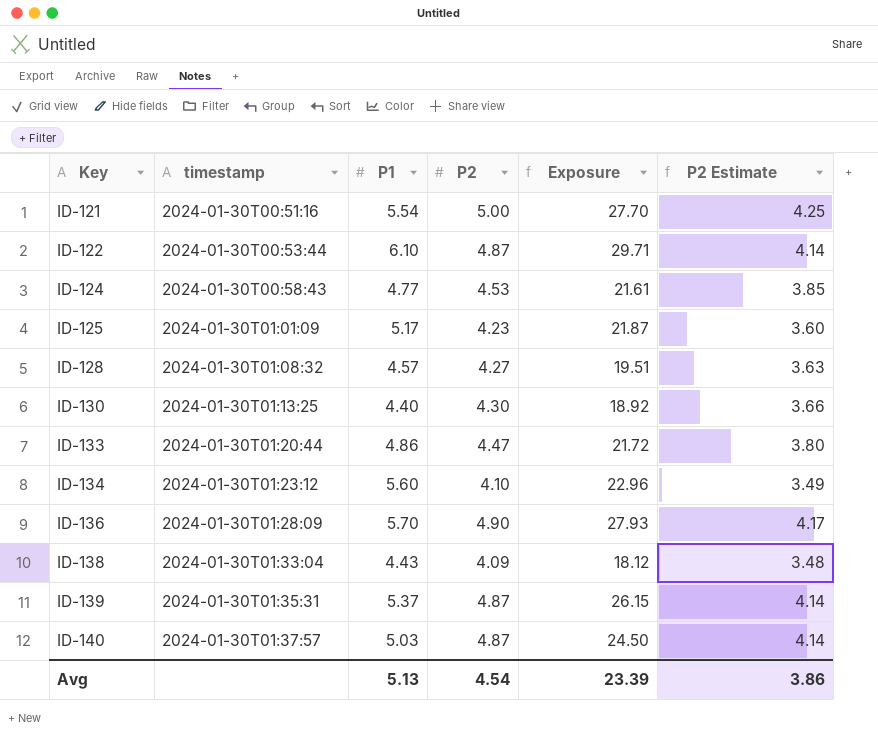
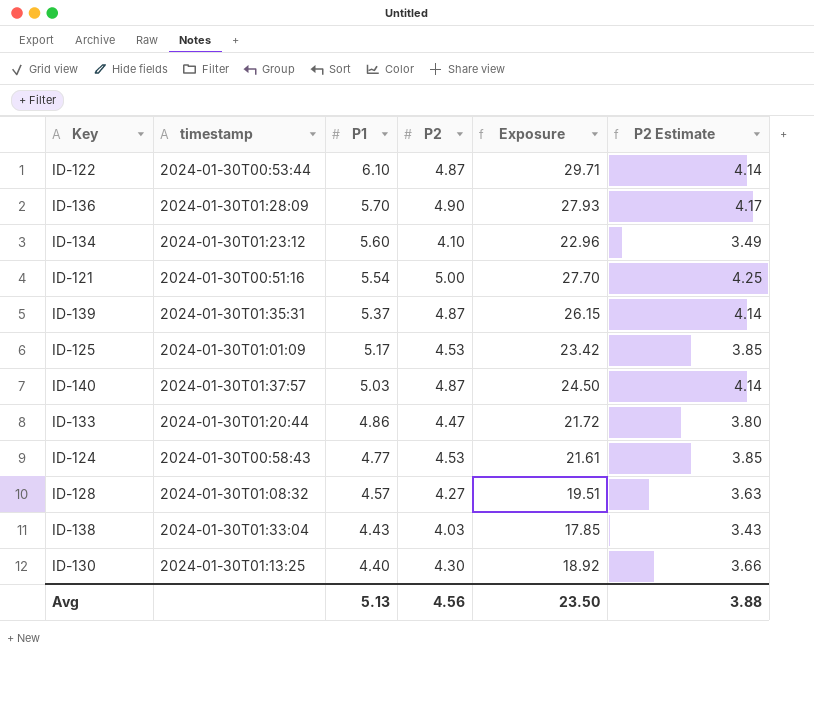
row order: Key ascending -> P1 descending
ID-125 | P2: 4.23 -> 4.53
ID-125 | Exposure: 21.87 -> 23.42
ID-125 | P2 Estimate: 3.60 -> 3.85
ID-138 | P2: 4.09 -> 4.03
ID-138 | Exposure: 18.12 -> 17.85
ID-138 | P2 Estimate: 3.48 -> 3.43
Avg | P2: 4.54 -> 4.56
Avg | Exposure: 23.39 -> 23.50
Avg | P2 Estimate: 3.86 -> 3.88

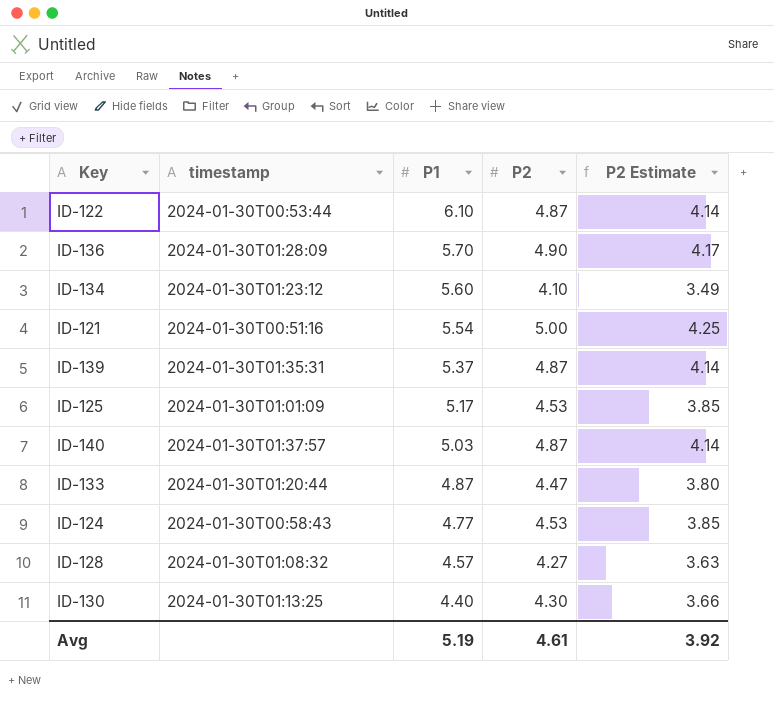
column Exposure | formula: [P1] * [P2] -> none
row ID-138: 2024-01-30T01:33:04 | 4.43 | 4.03 | 17.85 | 3.43 -> none
ID-133 | P1: 4.86 -> 4.87
Avg | P1: 5.13 -> 5.19
Avg | P2: 4.56 -> 4.61
Avg | P2 Estimate: 3.88 -> 3.92

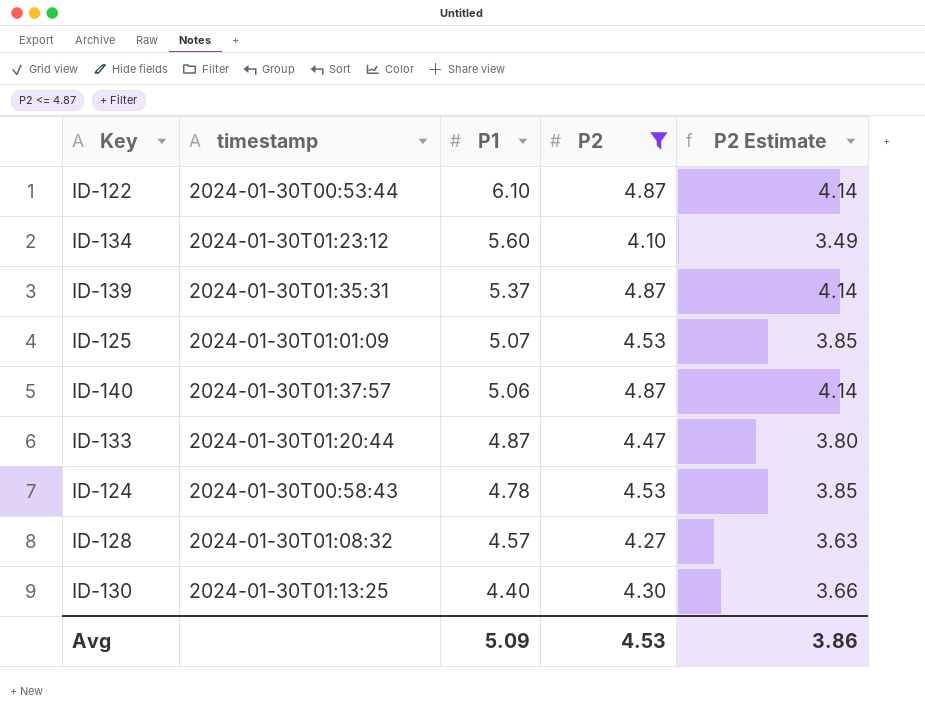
filter: none -> P2 <= 4.87
ID-125 | P1: 5.17 -> 5.07
ID-140 | P1: 5.03 -> 5.06
ID-124 | P1: 4.77 -> 4.78
Avg | P1: 5.19 -> 5.09
Avg | P2: 4.61 -> 4.53
Avg | P2 Estimate: 3.92 -> 3.86

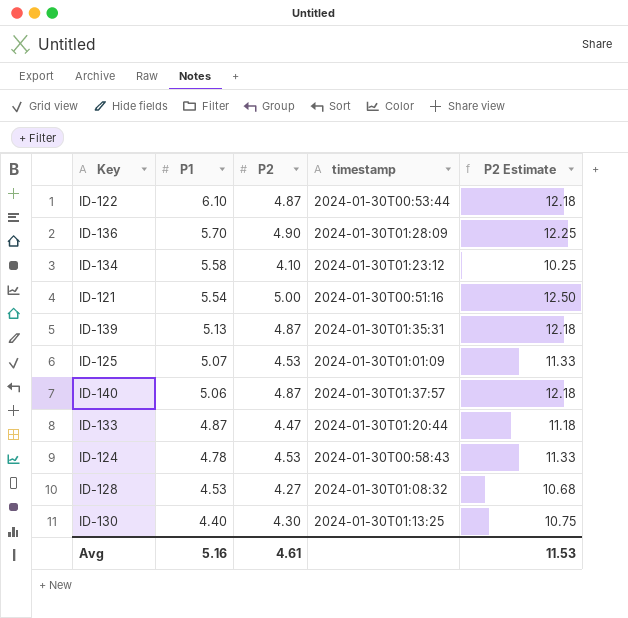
filter: P2 <= 4.87 -> none
column timestamp | position: 2 -> 4
column P2 Estimate | formula: [P2] * 0.85 -> [P2] * 2.5
ID-134 | P1: 5.60 -> 5.58
ID-139 | P1: 5.37 -> 5.13
ID-128 | P1: 4.57 -> 4.53
Avg | P1: 5.09 -> 5.16
Avg | P2: 4.53 -> 4.61
Avg | P2 Estimate: 3.86 -> 11.53

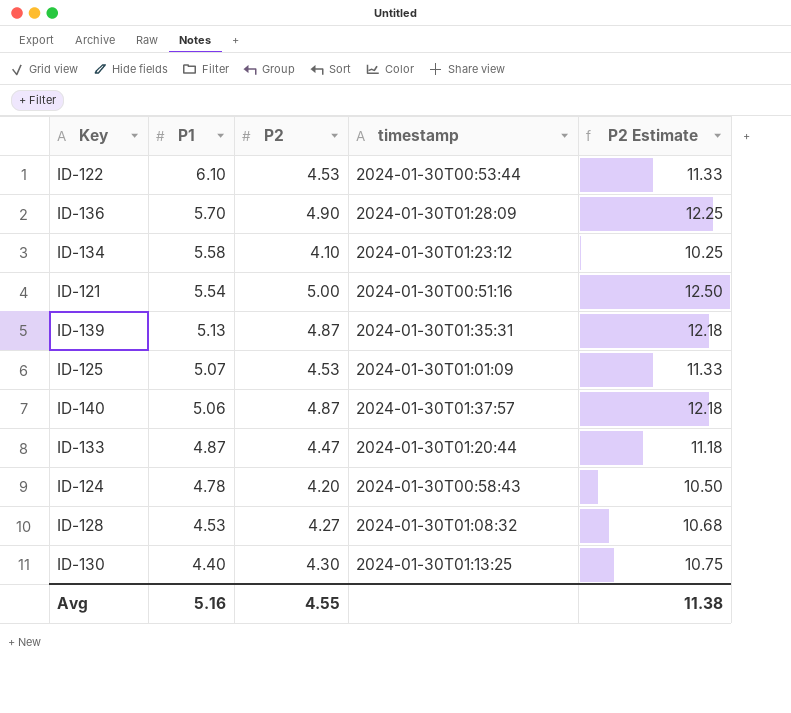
ID-122 | P2: 4.87 -> 4.53
ID-122 | P2 Estimate: 12.18 -> 11.33
ID-124 | P2: 4.53 -> 4.20
ID-124 | P2 Estimate: 11.33 -> 10.50
Avg | P2: 4.61 -> 4.55
Avg | P2 Estimate: 11.53 -> 11.38

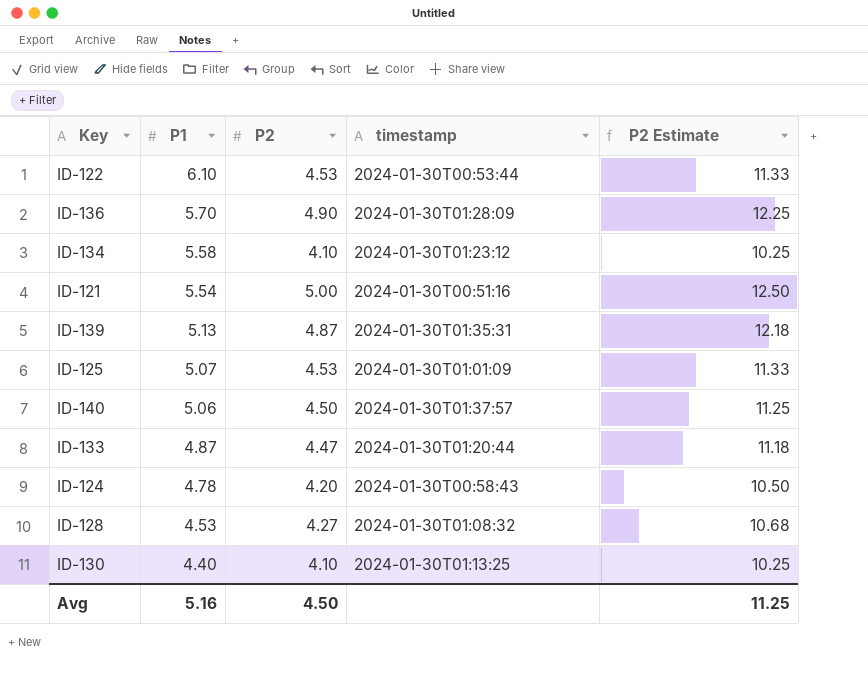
ID-140 | P2: 4.87 -> 4.50
ID-140 | P2 Estimate: 12.18 -> 11.25
ID-130 | P2: 4.30 -> 4.10
ID-130 | P2 Estimate: 10.75 -> 10.25
Avg | P2: 4.55 -> 4.50
Avg | P2 Estimate: 11.38 -> 11.25

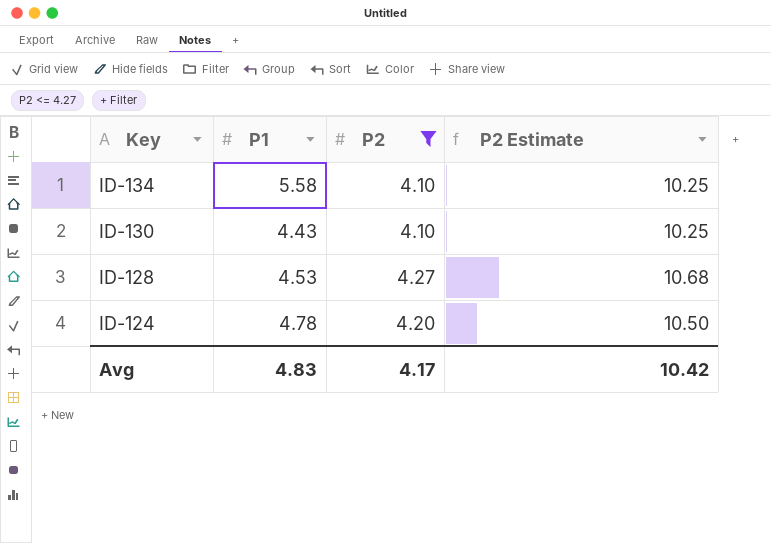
filter: none -> P2 <= 4.27
row order: P1 descending -> Key descending
column timestamp | position: 4 -> none
ID-130 | P1: 4.40 -> 4.43
Avg | P1: 5.16 -> 4.83
Avg | P2: 4.50 -> 4.17
Avg | P2 Estimate: 11.25 -> 10.42

